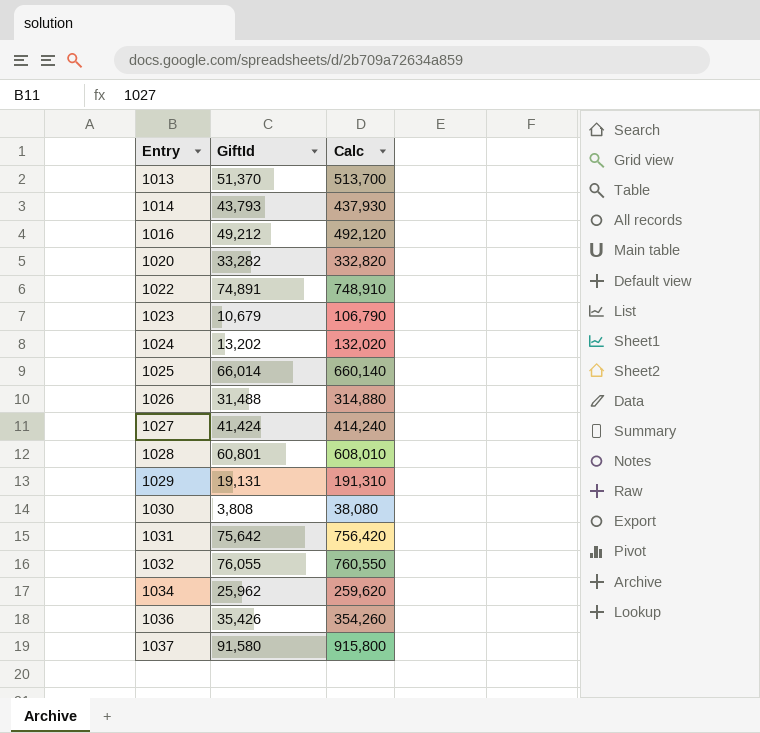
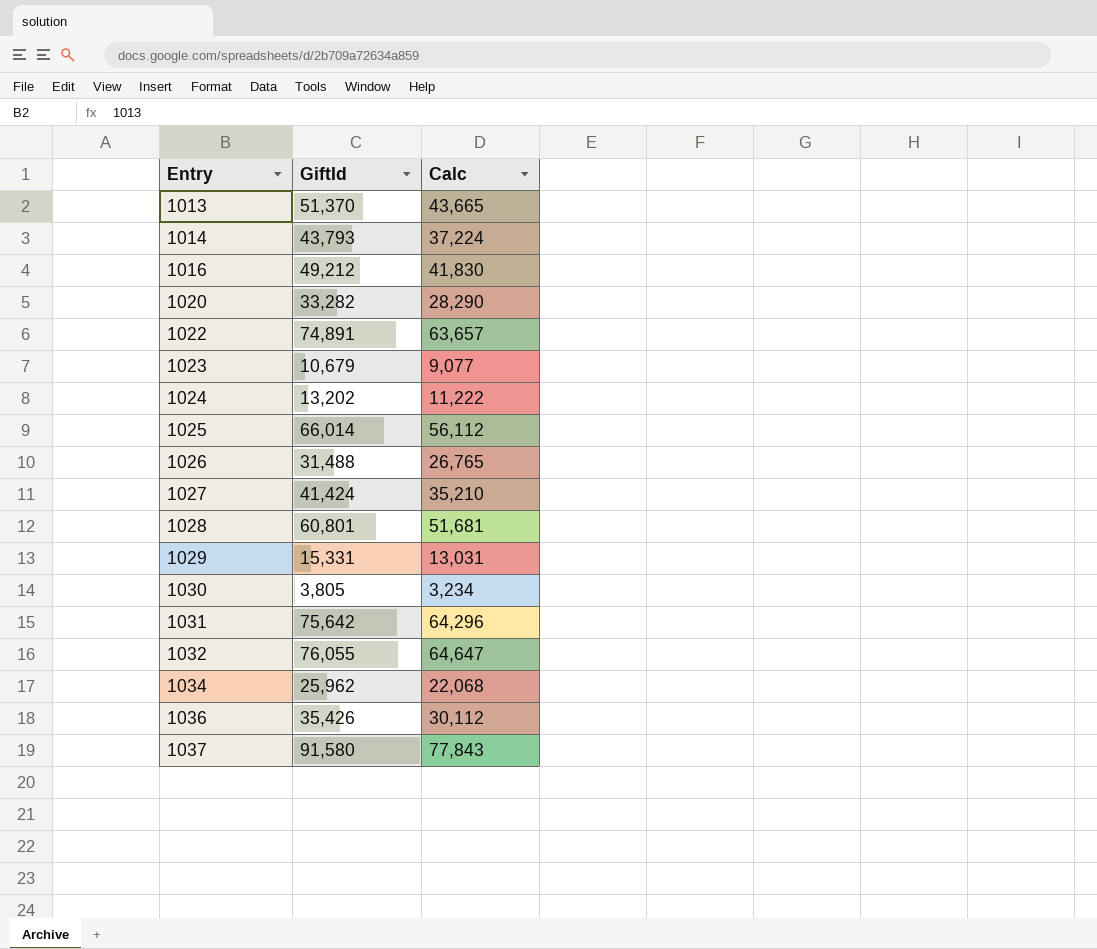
column Calc | formula: [GiftId] * 10 -> [GiftId] * 0.85
1029 | GiftId: 19,131 -> 15,331
1030 | GiftId: 3,808 -> 3,805

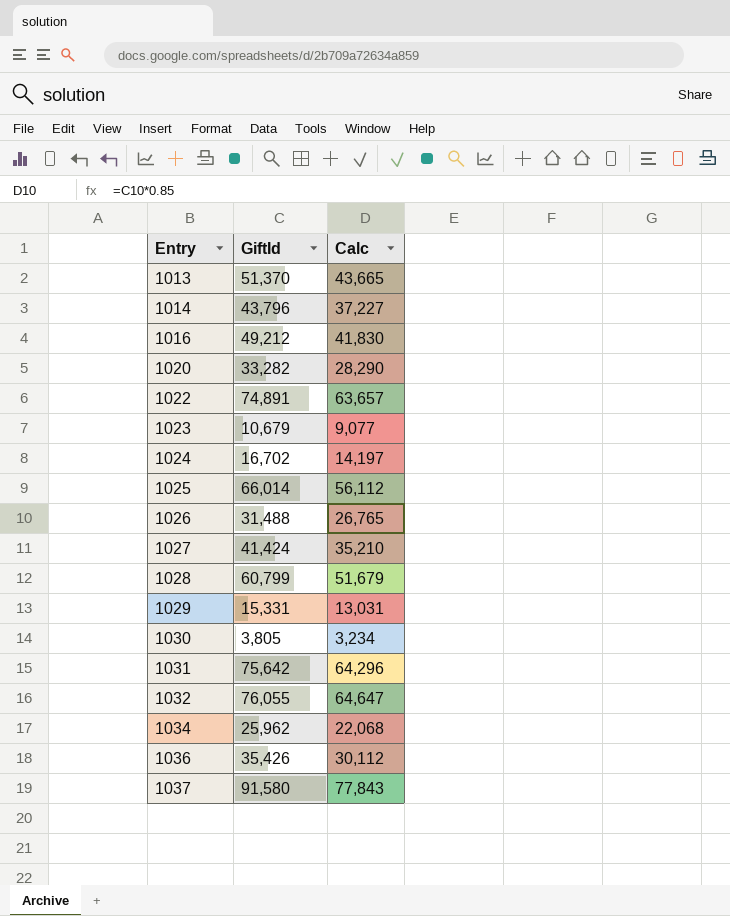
1014 | GiftId: 43,793 -> 43,796
1014 | Calc: 37,224 -> 37,227
1024 | GiftId: 13,202 -> 16,702
1024 | Calc: 11,222 -> 14,197
1028 | GiftId: 60,801 -> 60,799
1028 | Calc: 51,681 -> 51,679

